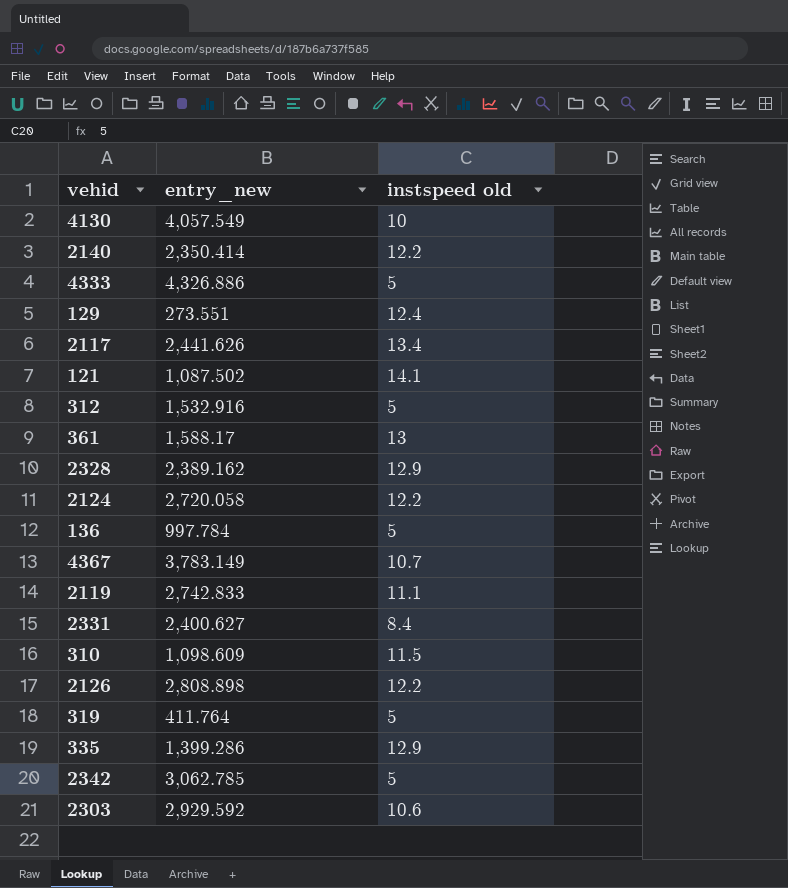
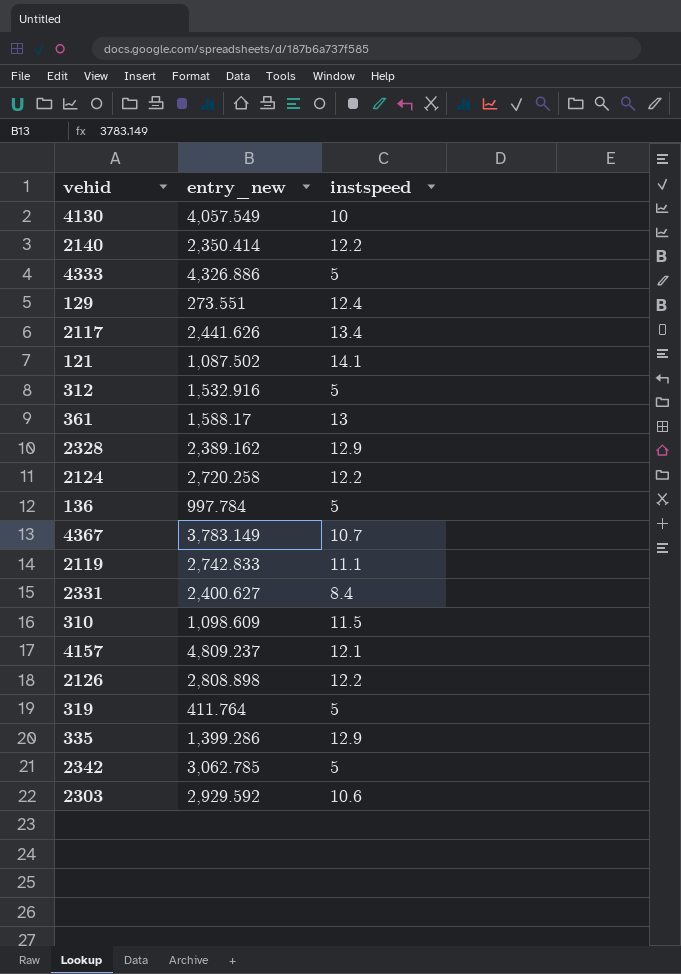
column name: instspeed old -> instspeed
2124 | entry_new: 2,720.058 -> 2,720.258
row 4157: none -> 4,809.237 | 12.1

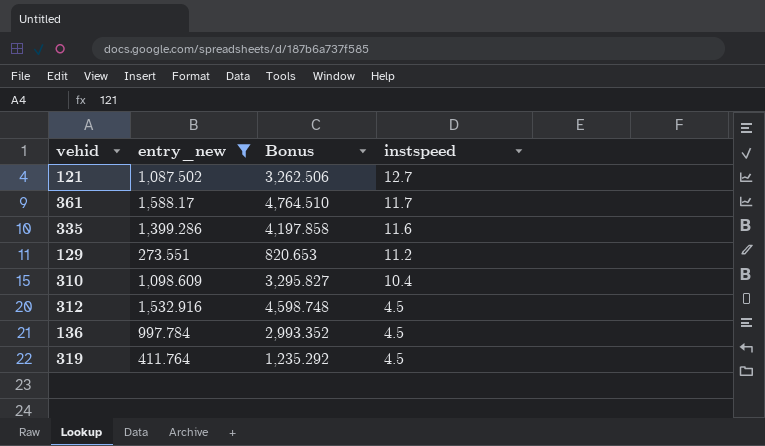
filter: none -> entry_new <= 1,588.17
row order: none -> instspeed descending
column Bonus | formula: none -> [entry_new] * 3
121 | instspeed: 14.1 -> 12.7
361 | instspeed: 13 -> 11.7
335 | instspeed: 12.9 -> 11.6
129 | instspeed: 12.4 -> 11.2
310 | instspeed: 11.5 -> 10.4
312 | instspeed: 5 -> 4.5
136 | instspeed: 5 -> 4.5
319 | instspeed: 5 -> 4.5

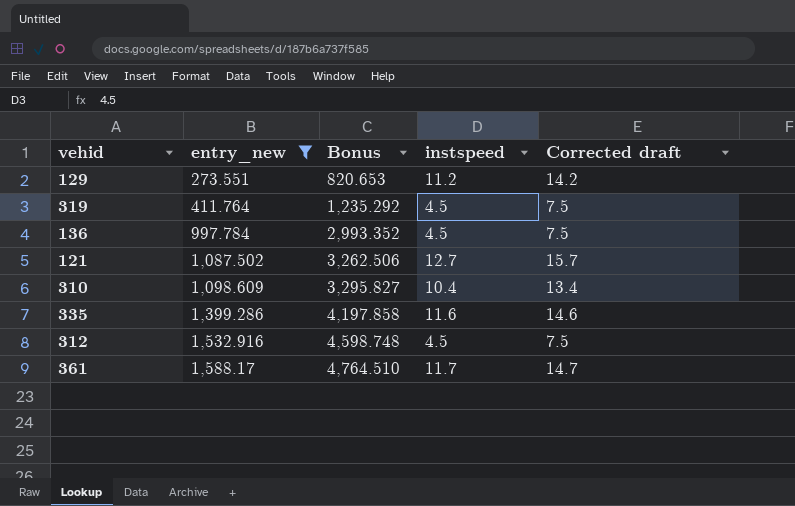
row order: instspeed descending -> entry_new ascending
column Corrected draft | formula: none -> [instspeed] + 3

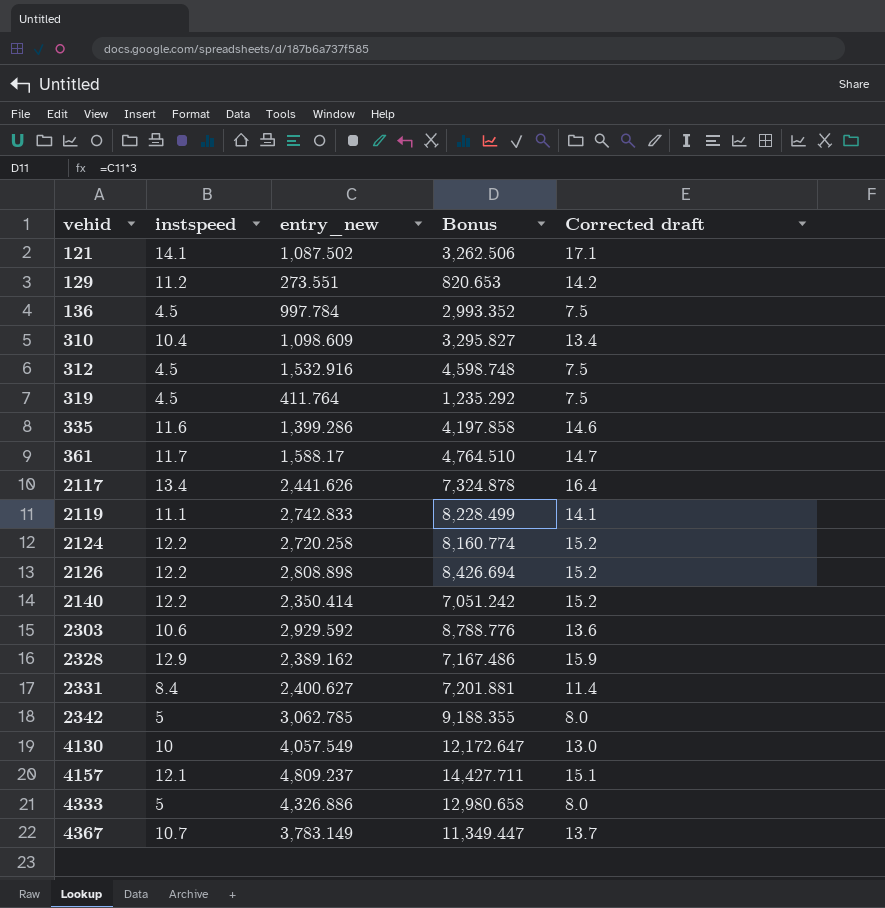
filter: entry_new <= 1,588.17 -> none
row order: entry_new ascending -> vehid ascending
column instspeed | position: 4 -> 2
121 | instspeed: 12.7 -> 14.1
121 | Corrected draft: 15.7 -> 17.1

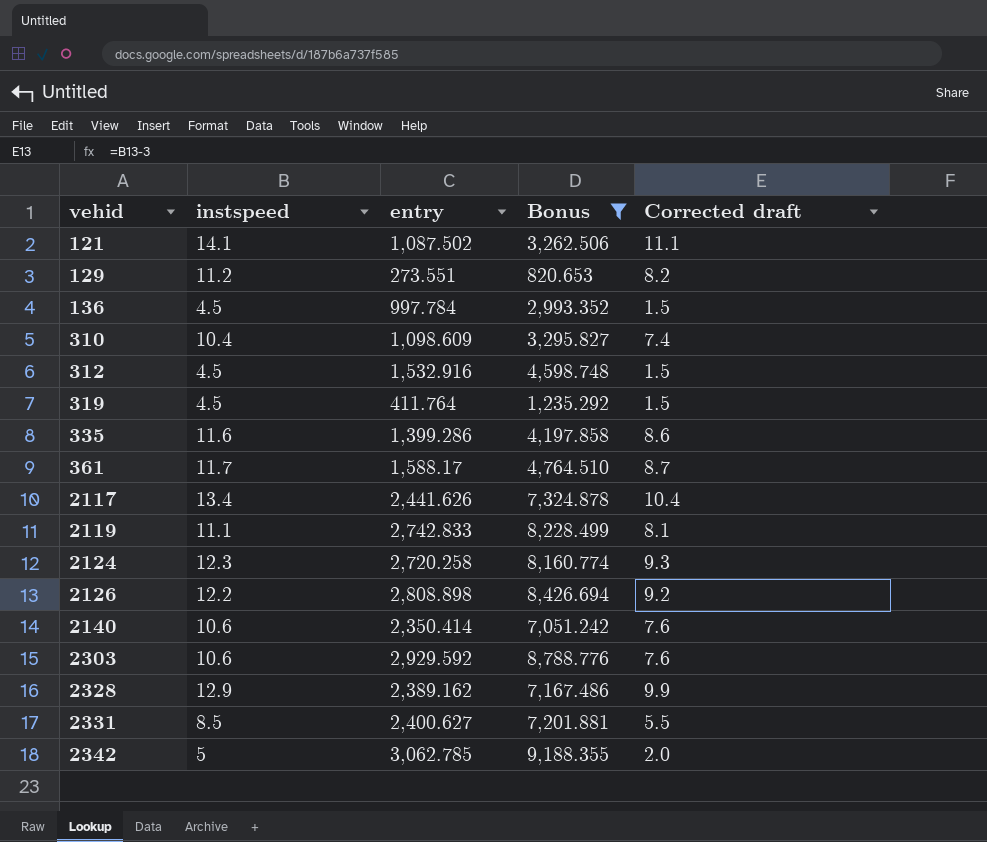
filter: none -> Bonus <= 9,188.355
column name: entry_new -> entry
column Corrected draft | formula: [instspeed] + 3 -> [instspeed] - 3
2124 | instspeed: 12.2 -> 12.3
2140 | instspeed: 12.2 -> 10.6
2331 | instspeed: 8.4 -> 8.5

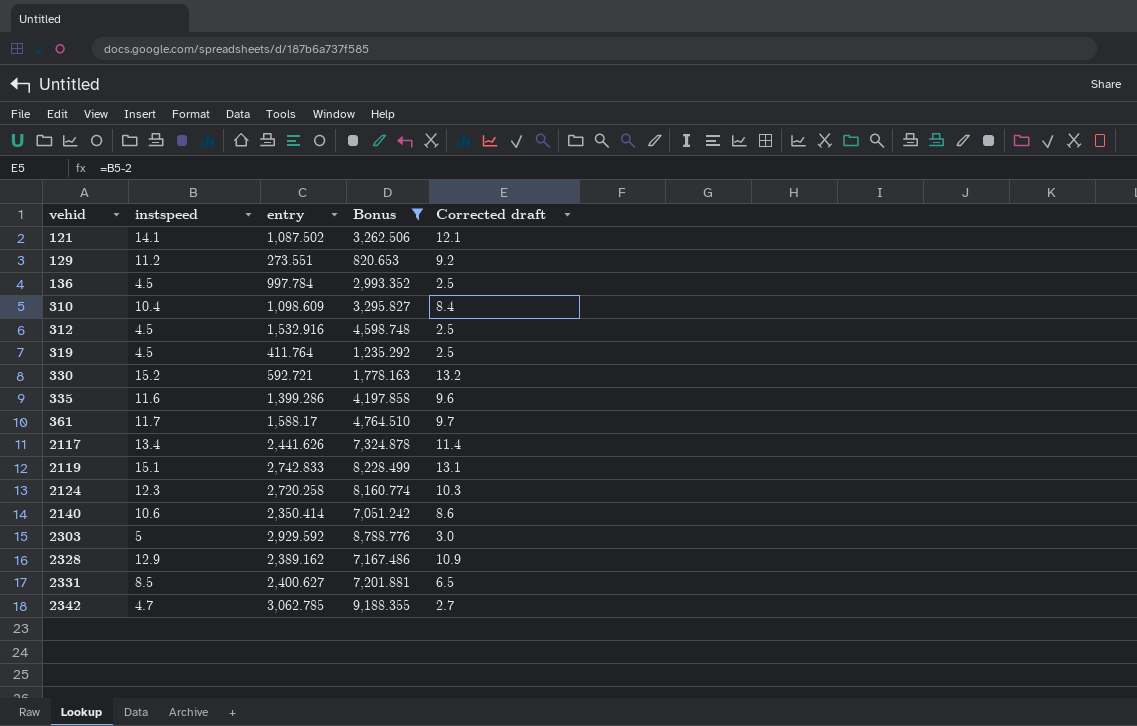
column Corrected draft | formula: [instspeed] - 3 -> [instspeed] - 2
row 2126: 12.2 | 2,808.898 | 8,426.694 | 9.2 -> none
row 330: none -> 15.2 | 592.721 | 1,778.163 | 13.2
2119 | instspeed: 11.1 -> 15.1
2303 | instspeed: 10.6 -> 5
2342 | instspeed: 5 -> 4.7

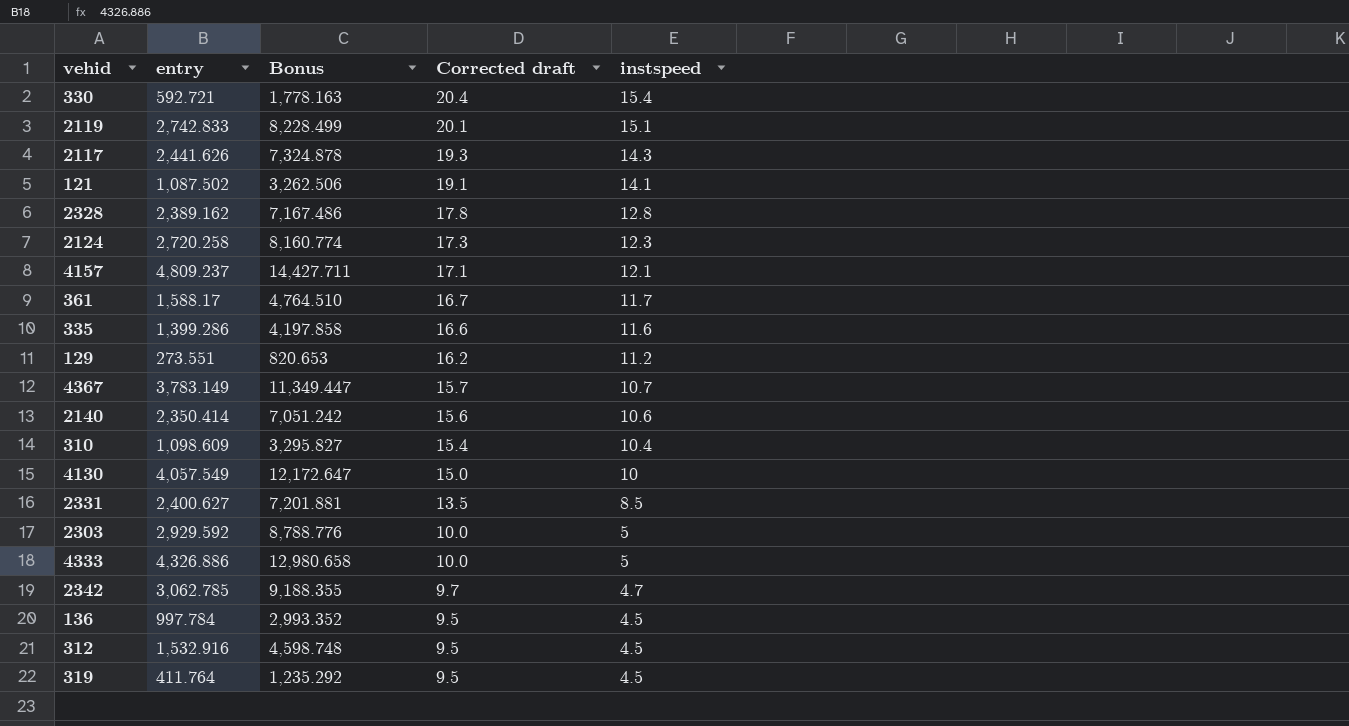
filter: Bonus <= 9,188.355 -> none
row order: vehid ascending -> Corrected draft descending
column Corrected draft | formula: [instspeed] - 2 -> [instspeed] + 5
column instspeed | position: 2 -> 5
330 | instspeed: 15.2 -> 15.4
2117 | instspeed: 13.4 -> 14.3
2328 | instspeed: 12.9 -> 12.8

